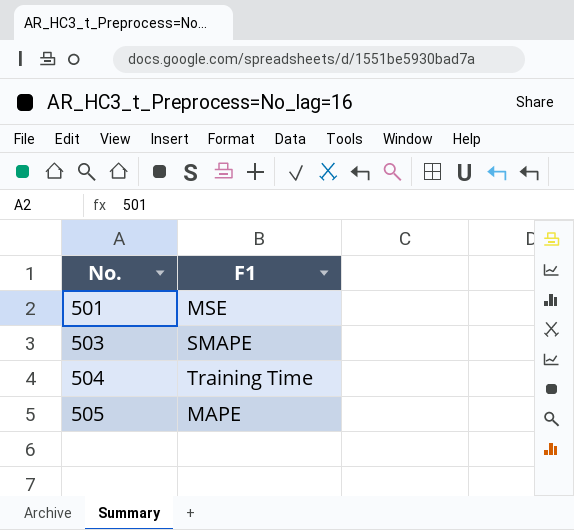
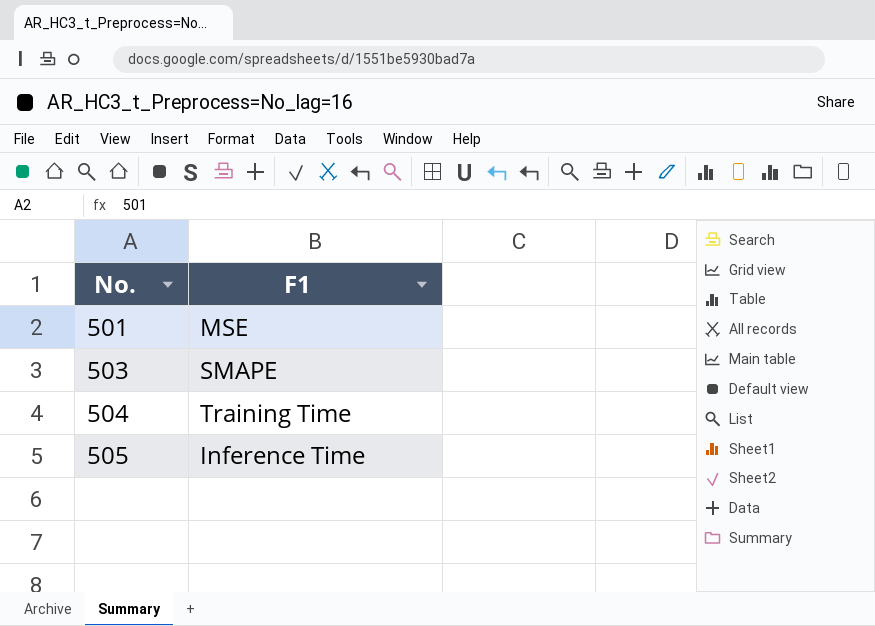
505 | F1: MAPE -> Inference Time

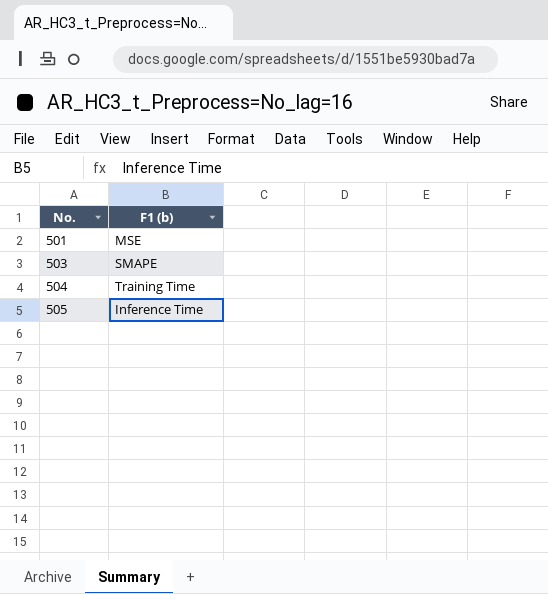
column name: F1 -> F1 (b)

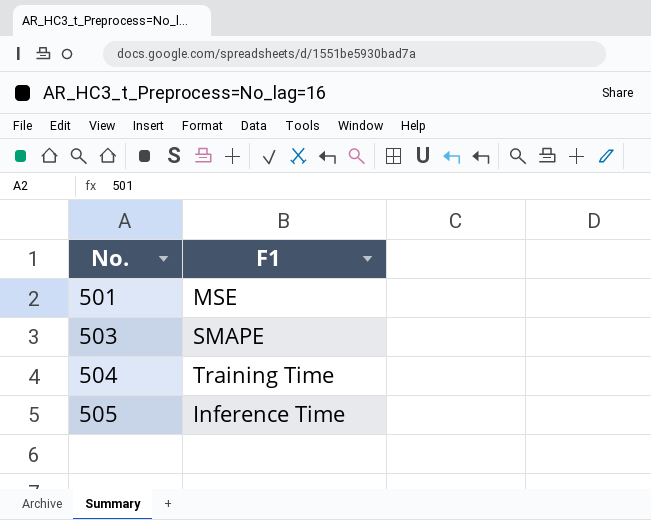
column name: F1 (b) -> F1

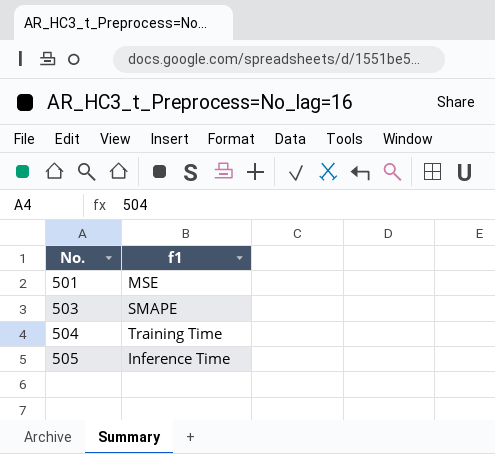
column name: F1 -> f1

